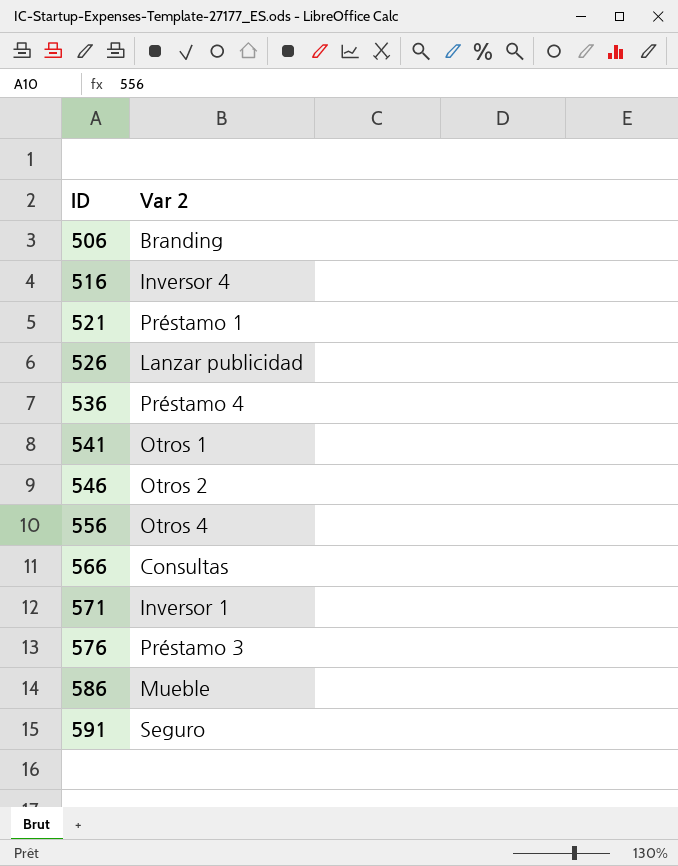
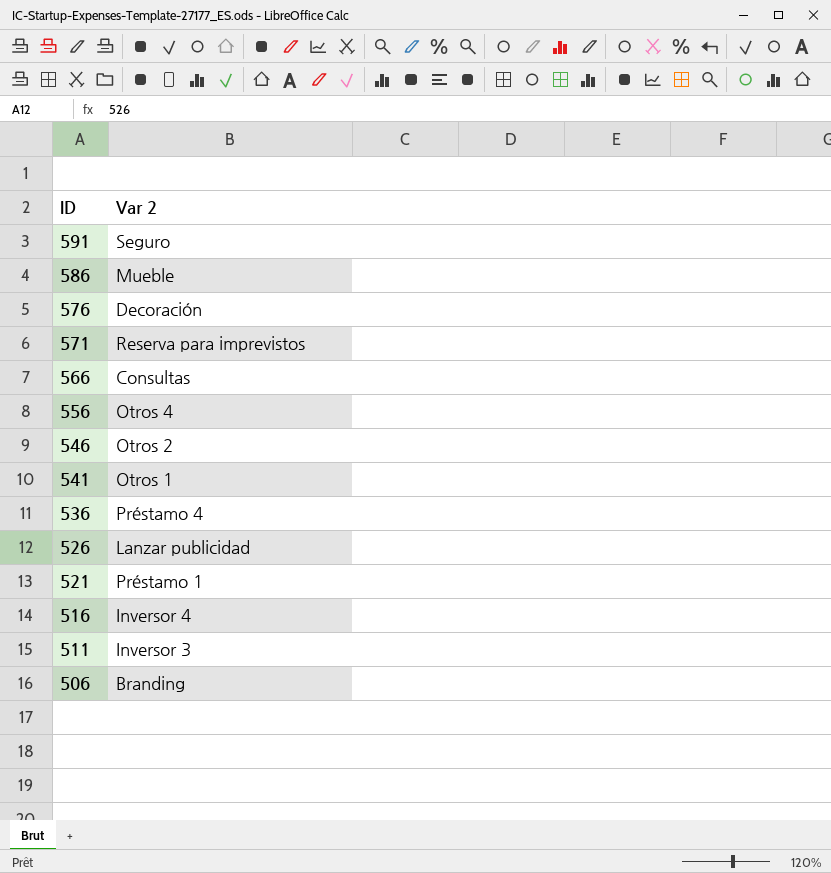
row order: ID ascending -> ID descending
576 | Var 2: Préstamo 3 -> Decoración
571 | Var 2: Inversor 1 -> Reserva para imprevistos
row 511: none -> Inversor 3

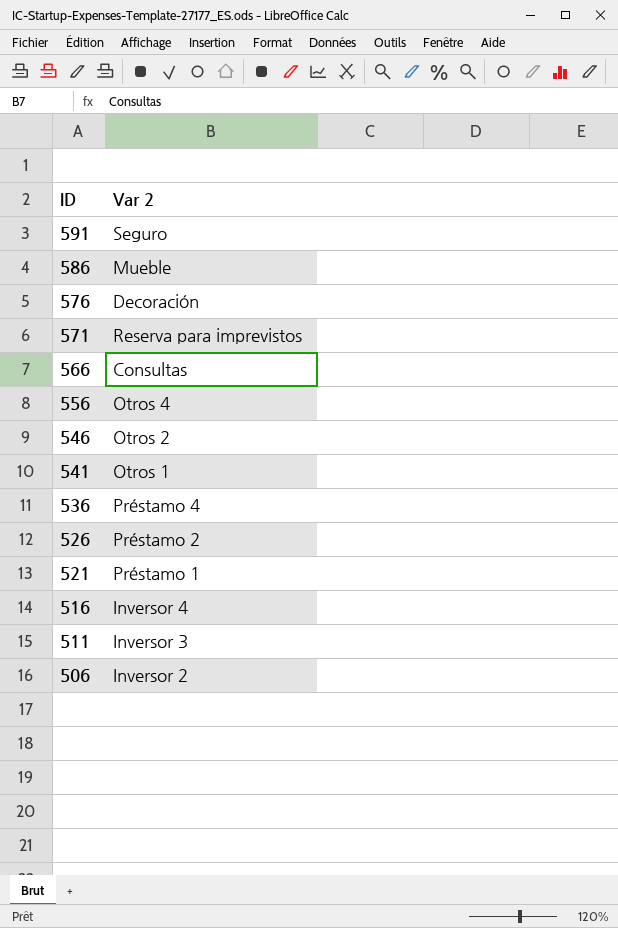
526 | Var 2: Lanzar publicidad -> Préstamo 2
506 | Var 2: Branding -> Inversor 2

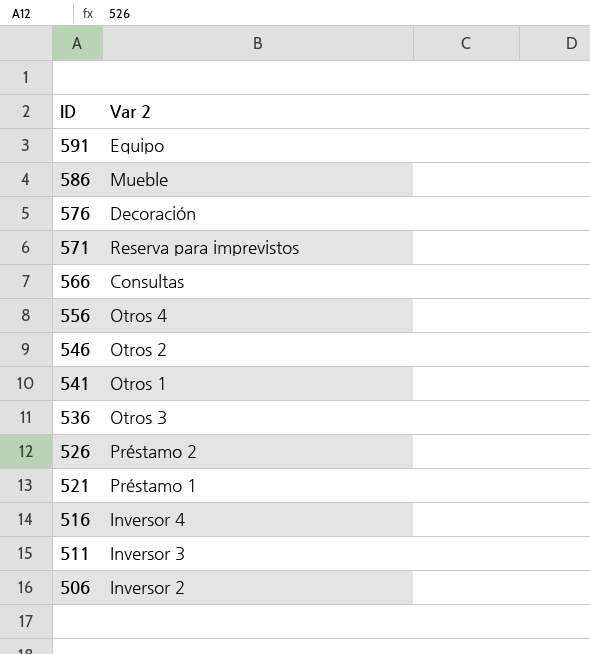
591 | Var 2: Seguro -> Equipo
536 | Var 2: Préstamo 4 -> Otros 3

